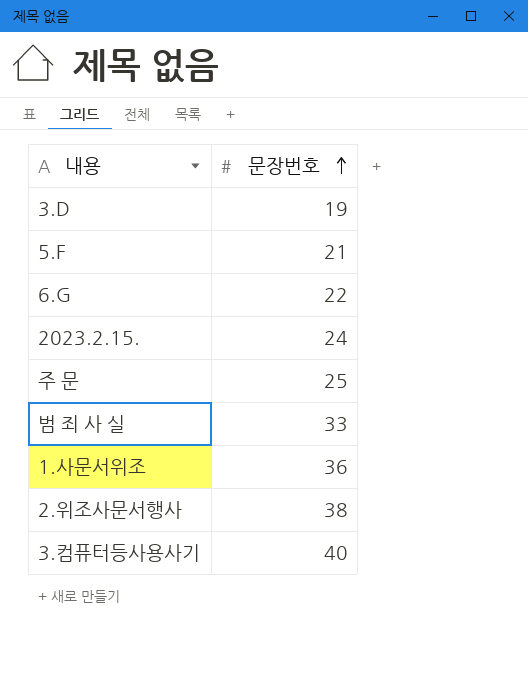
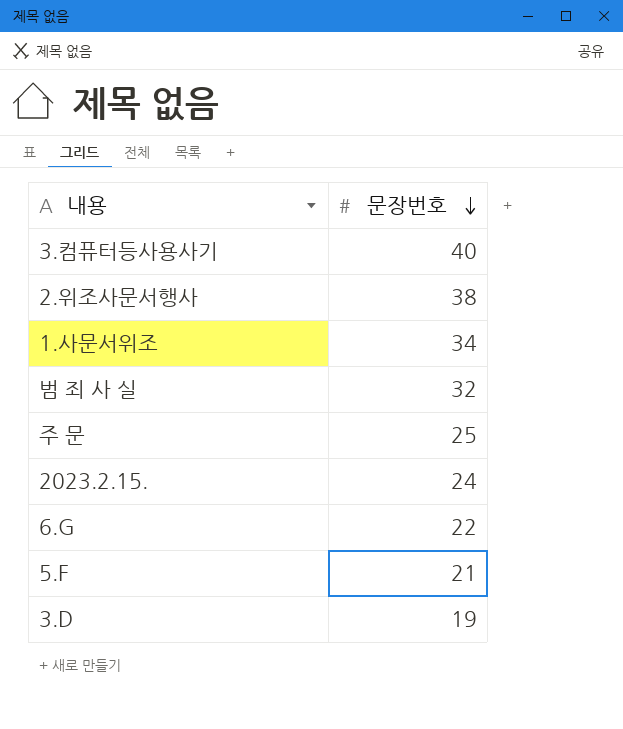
row order: 문장번호 ascending -> 문장번호 descending
1.사문서위조 | 문장번호: 36 -> 34
범 죄 사 실 | 문장번호: 33 -> 32

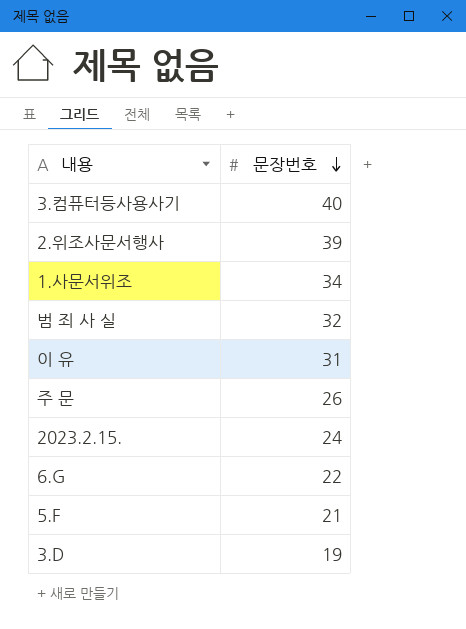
2.위조사문서행사 | 문장번호: 38 -> 39
row 이 유: none -> 31
주 문 | 문장번호: 25 -> 26

